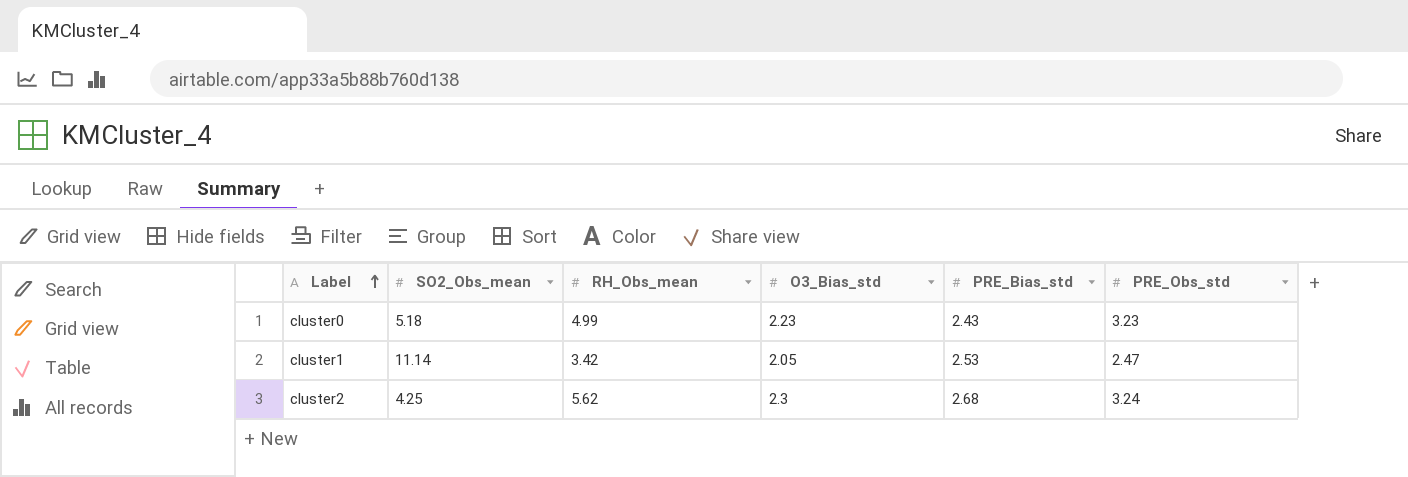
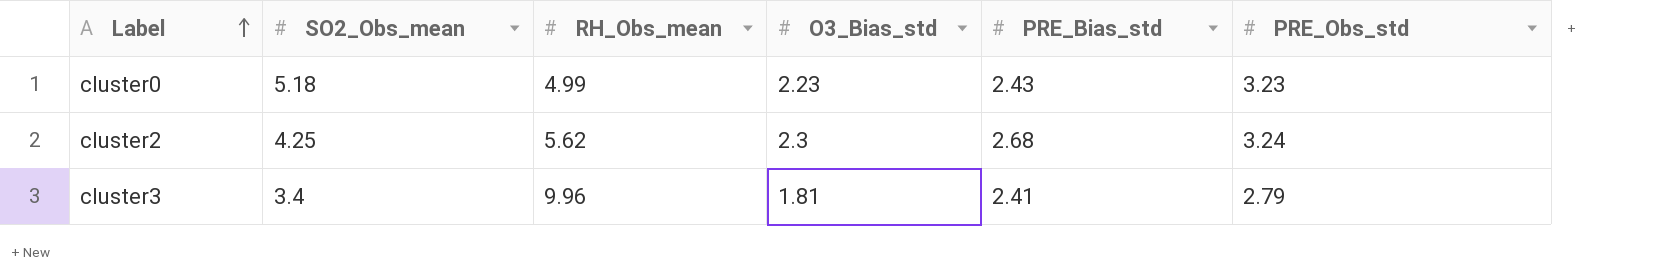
row cluster1: 11.14 | 3.42 | 2.05 | 2.53 | 2.47 -> none
row cluster3: none -> 3.4 | 9.96 | 1.81 | 2.41 | 2.79

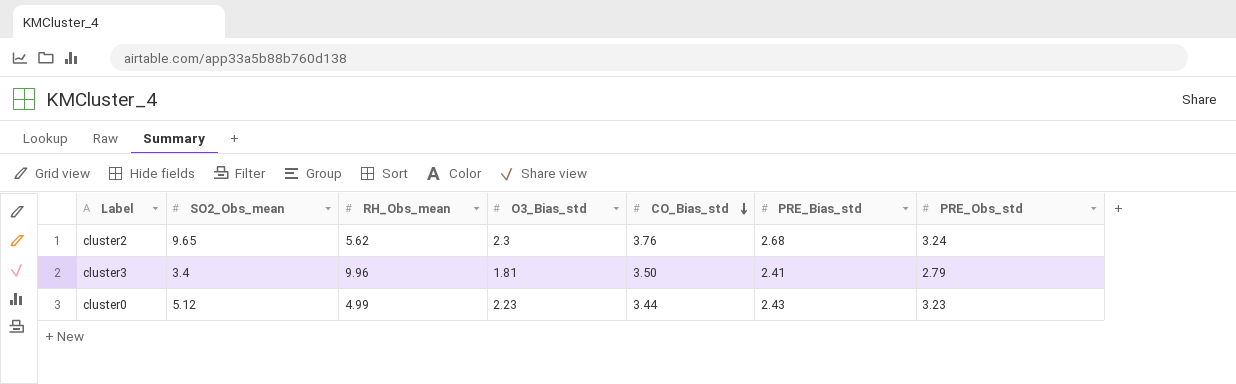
row order: Label ascending -> CO_Bias_std descending
column CO_Bias_std | position: none -> 5
cluster2 | SO2_Obs_mean: 4.25 -> 9.65
cluster0 | SO2_Obs_mean: 5.18 -> 5.12

